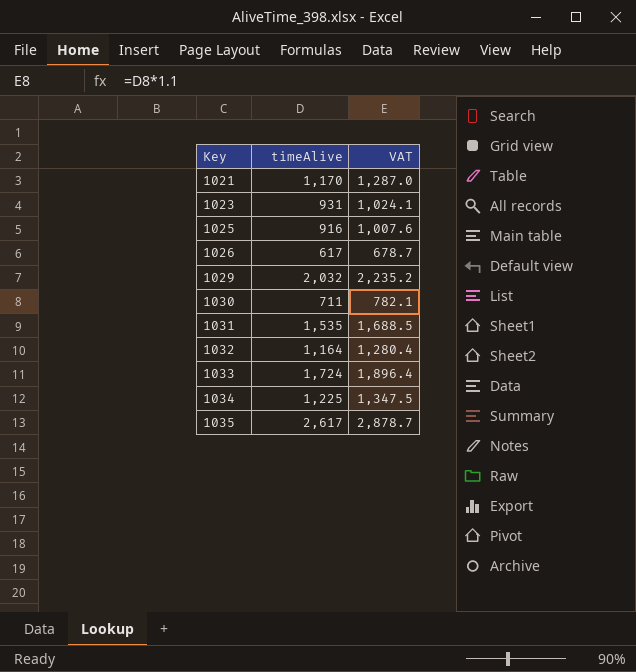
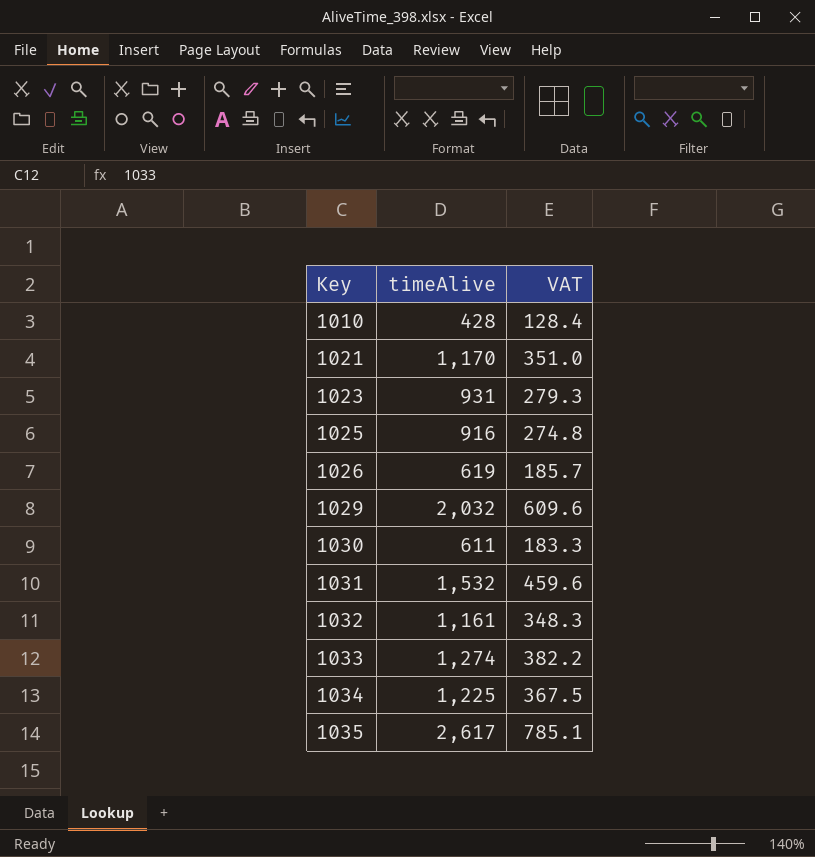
column VAT | formula: [timeAlive] * 1.1 -> [timeAlive] * 0.3
row 1010: none -> 428 | 128.4
1026 | timeAlive: 617 -> 619
1030 | timeAlive: 711 -> 611
1031 | timeAlive: 1,535 -> 1,532
1032 | timeAlive: 1,164 -> 1,161
1033 | timeAlive: 1,724 -> 1,274

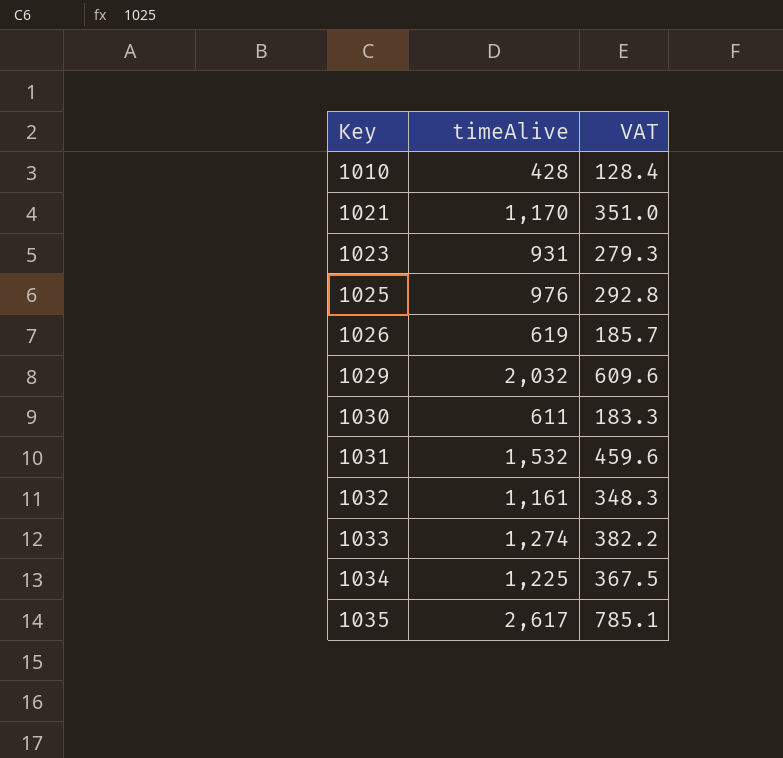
1025 | timeAlive: 916 -> 976
1025 | VAT: 274.8 -> 292.8

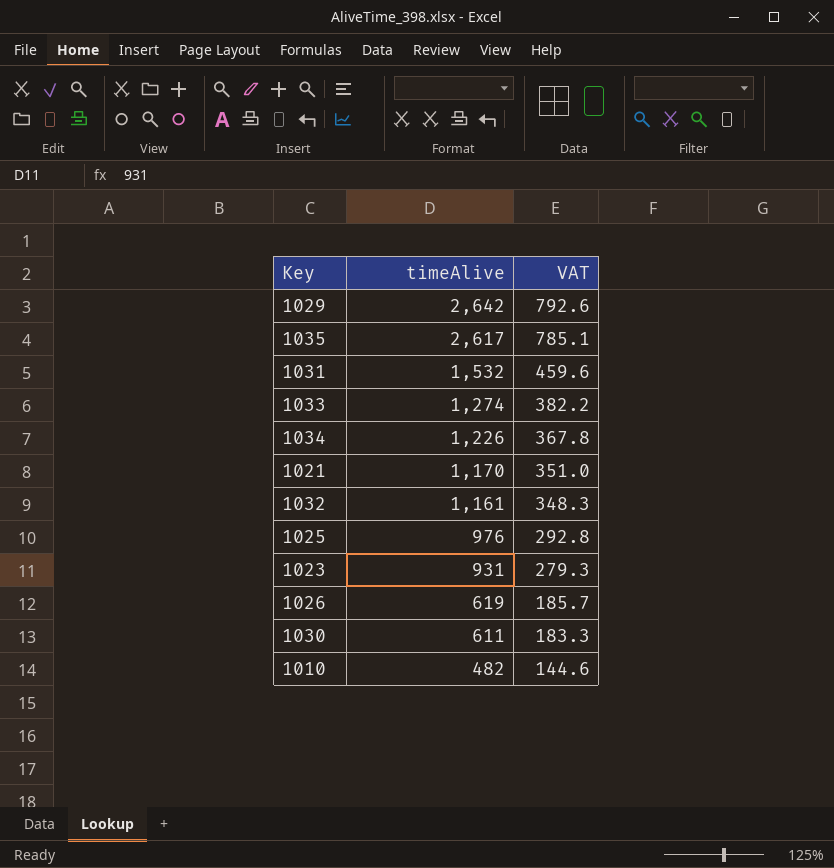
row order: Key ascending -> timeAlive descending
1029 | timeAlive: 2,032 -> 2,642
1029 | VAT: 609.6 -> 792.6
1034 | timeAlive: 1,225 -> 1,226
1034 | VAT: 367.5 -> 367.8
1010 | timeAlive: 428 -> 482
1010 | VAT: 128.4 -> 144.6

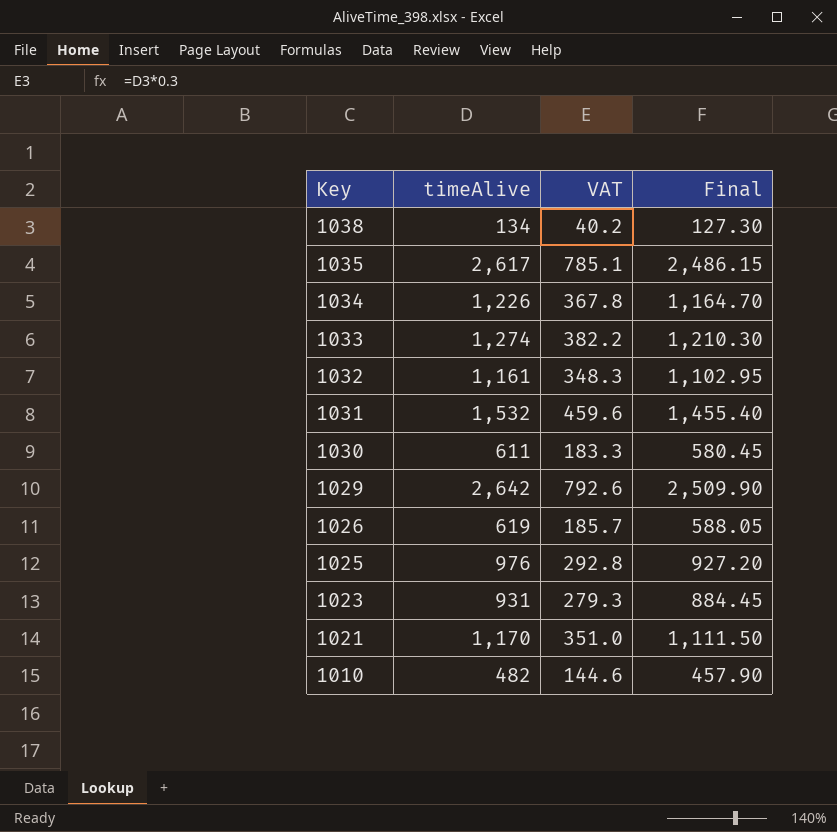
row order: timeAlive descending -> Key descending
column Final | formula: none -> [timeAlive] * 0.95
row 1038: none -> 134 | 40.2 | 127.30

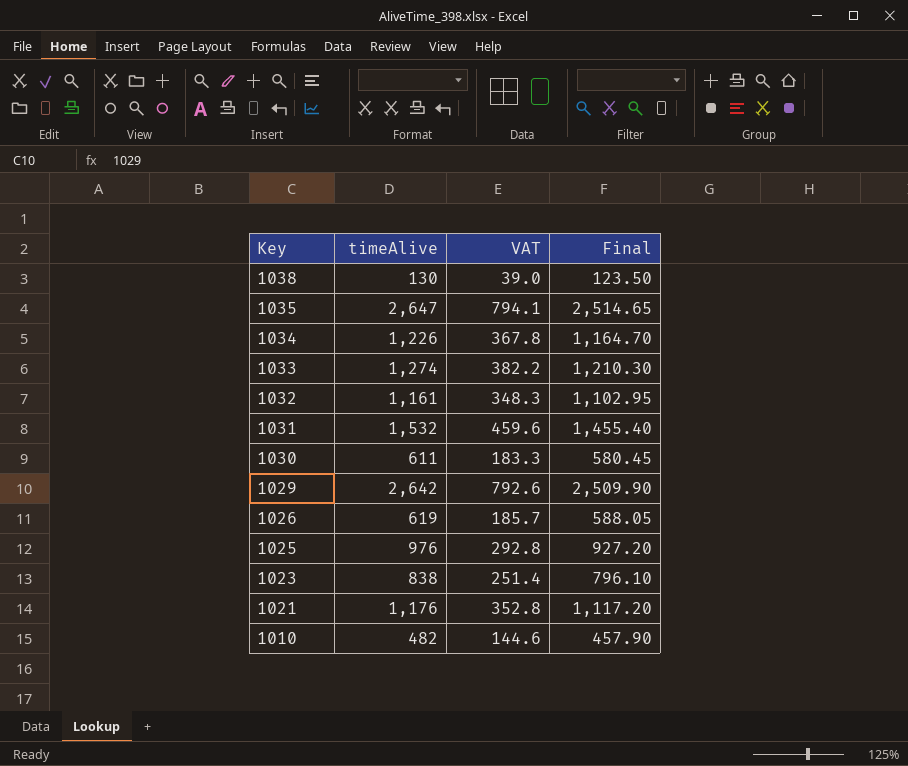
1038 | timeAlive: 134 -> 130
1038 | VAT: 40.2 -> 39.0
1038 | Final: 127.30 -> 123.50
1035 | timeAlive: 2,617 -> 2,647
1035 | VAT: 785.1 -> 794.1
1035 | Final: 2,486.15 -> 2,514.65
1023 | timeAlive: 931 -> 838
1023 | VAT: 279.3 -> 251.4
1023 | Final: 884.45 -> 796.10
1021 | timeAlive: 1,170 -> 1,176
1021 | VAT: 351.0 -> 352.8
1021 | Final: 1,111.50 -> 1,117.20

